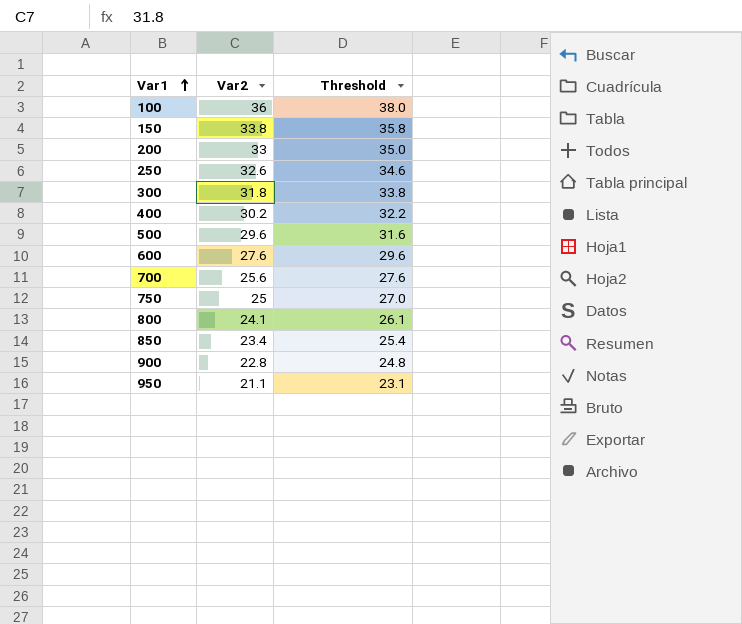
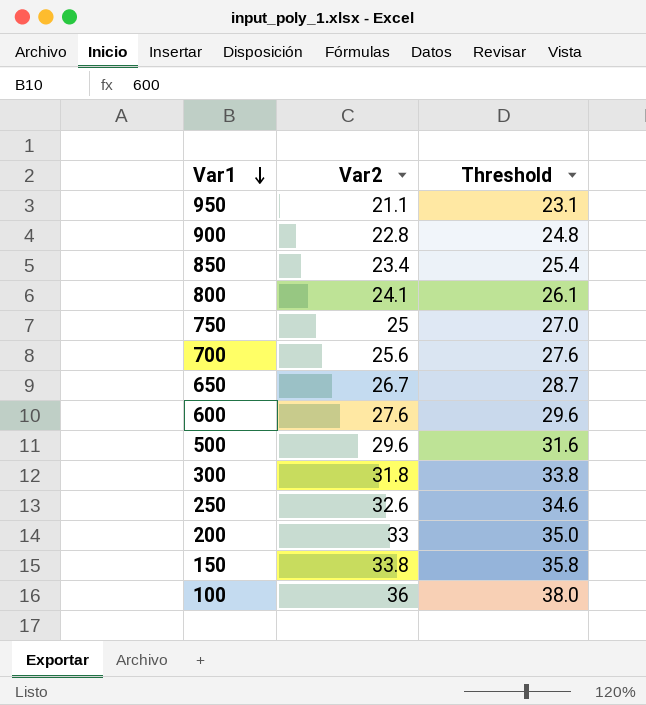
row order: Var1 ascending -> Var1 descending
row 400: 30.2 | 32.2 -> none
row 650: none -> 26.7 | 28.7

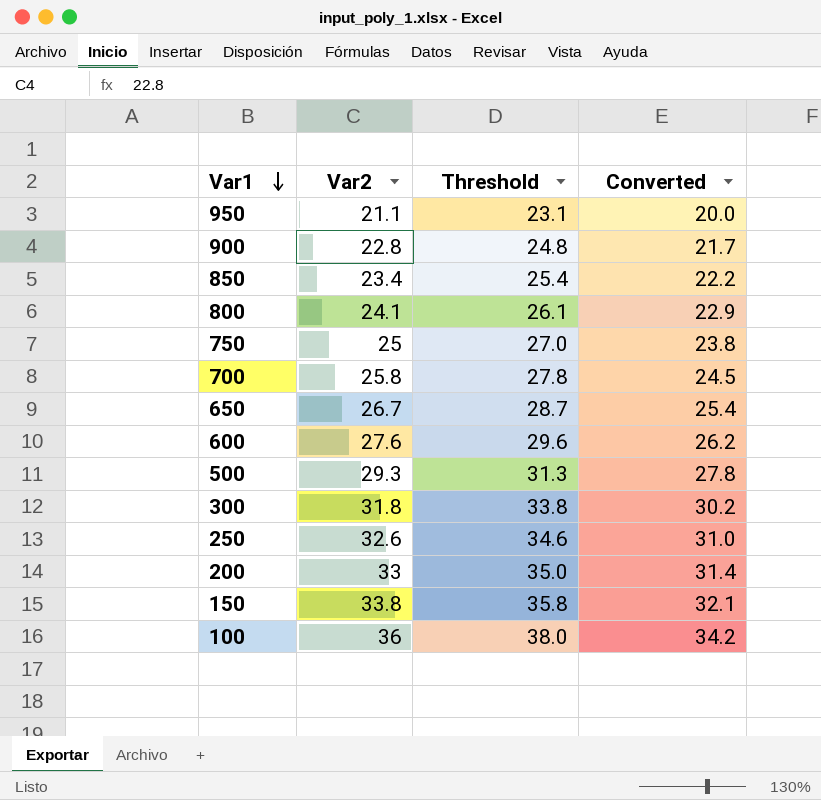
column Converted | formula: none -> [Var2] * 0.95
700 | Var2: 25.6 -> 25.8
700 | Threshold: 27.6 -> 27.8
500 | Var2: 29.6 -> 29.3
500 | Threshold: 31.6 -> 31.3

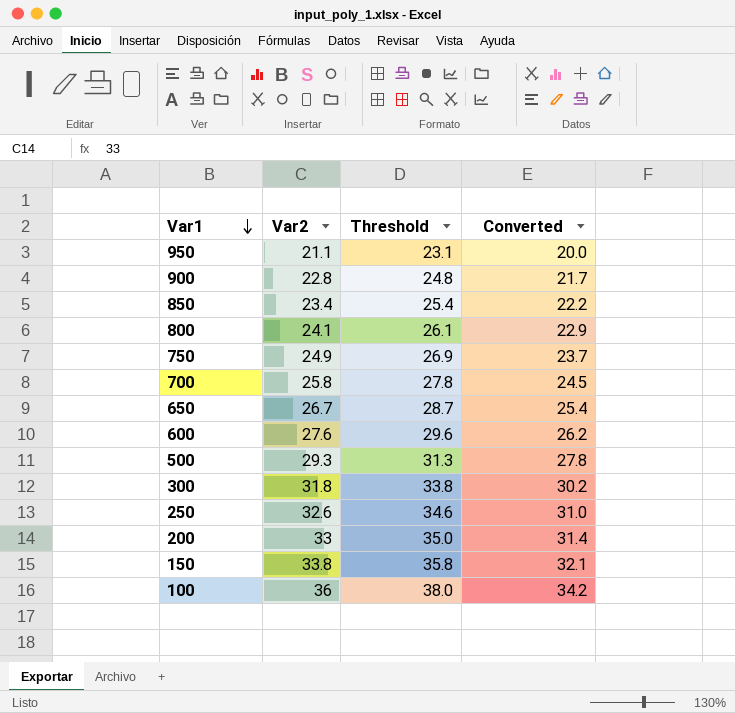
750 | Var2: 25 -> 24.9
750 | Threshold: 27.0 -> 26.9
750 | Converted: 23.8 -> 23.7

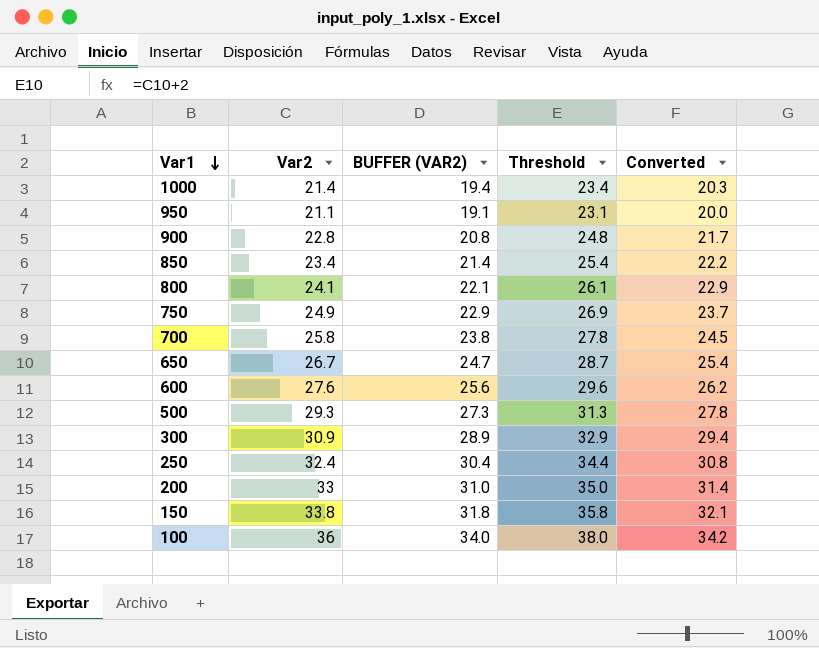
column BUFFER (VAR2) | formula: none -> [Var2] - 2
row 1000: none -> 21.4 | 19.4 | 23.4 | 20.3
300 | Var2: 31.8 -> 30.9
300 | Threshold: 33.8 -> 32.9
300 | Converted: 30.2 -> 29.4
250 | Var2: 32.6 -> 32.4
250 | Threshold: 34.6 -> 34.4
250 | Converted: 31.0 -> 30.8

